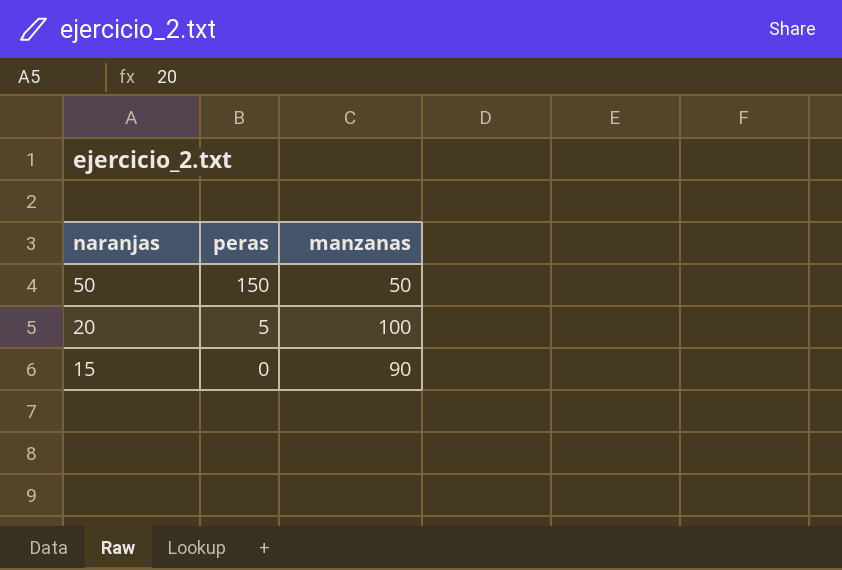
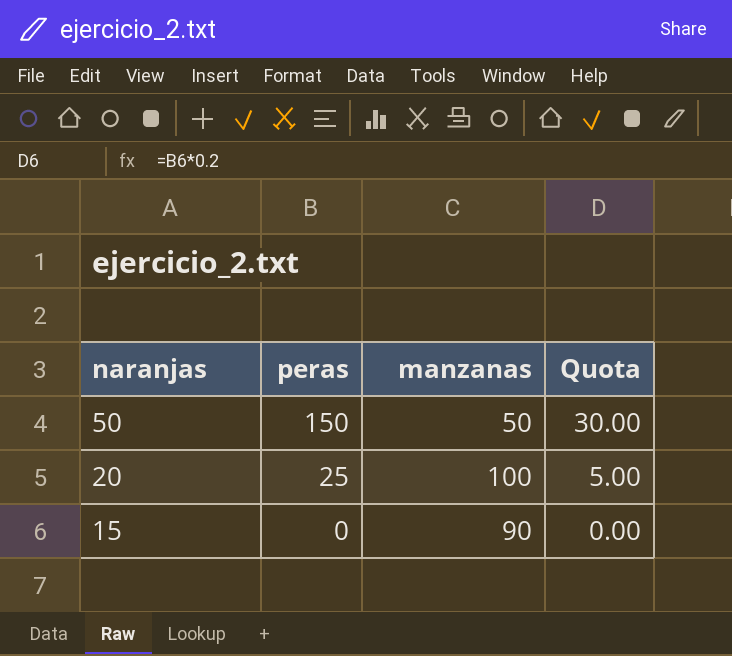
column Quota | formula: none -> [peras] * 0.2
20 | peras: 5 -> 25

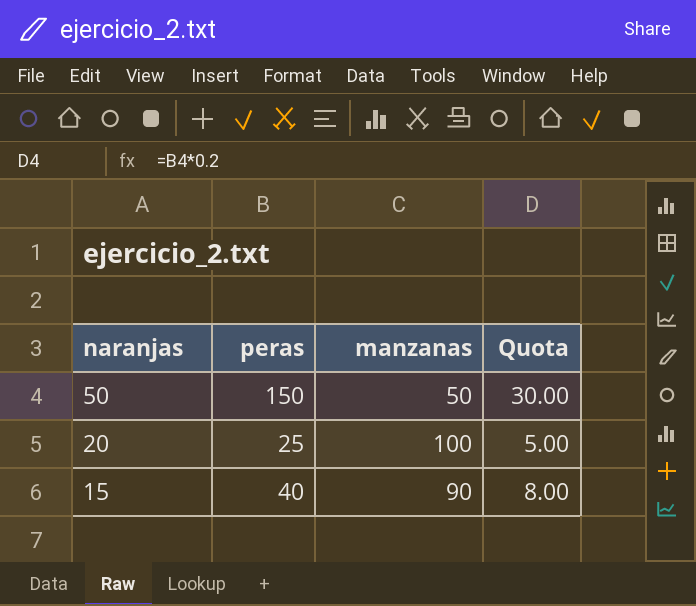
15 | peras: 0 -> 40
15 | Quota: 0.00 -> 8.00

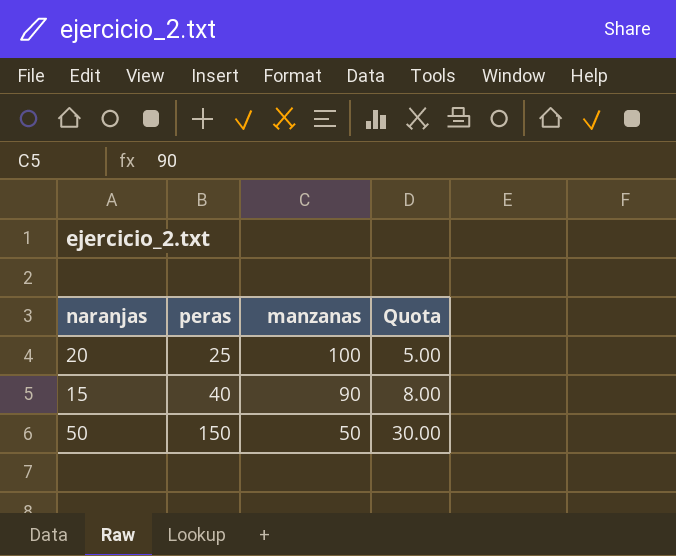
row order: naranjas descending -> peras ascending

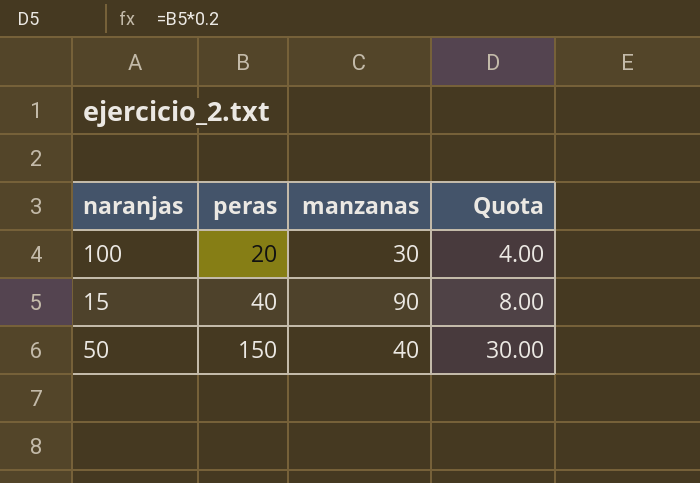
row 20: 25 | 100 | 5.00 -> none
row 100: none -> 20 | 30 | 4.00
50 | manzanas: 50 -> 40

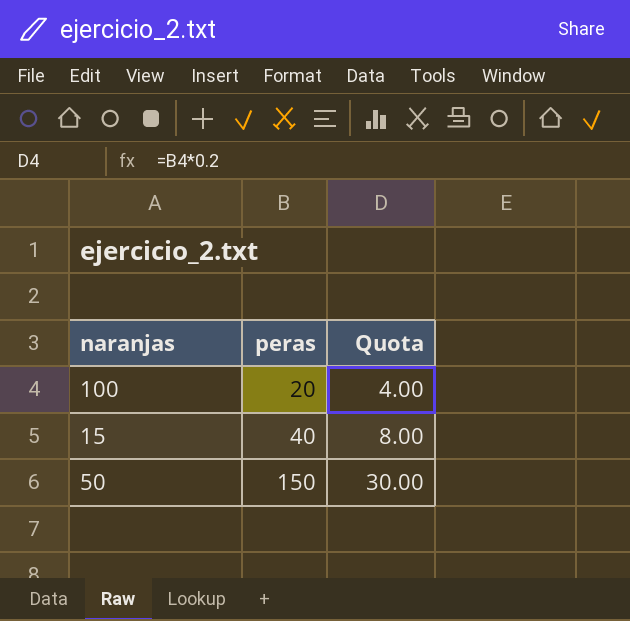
column manzanas | position: 3 -> none

